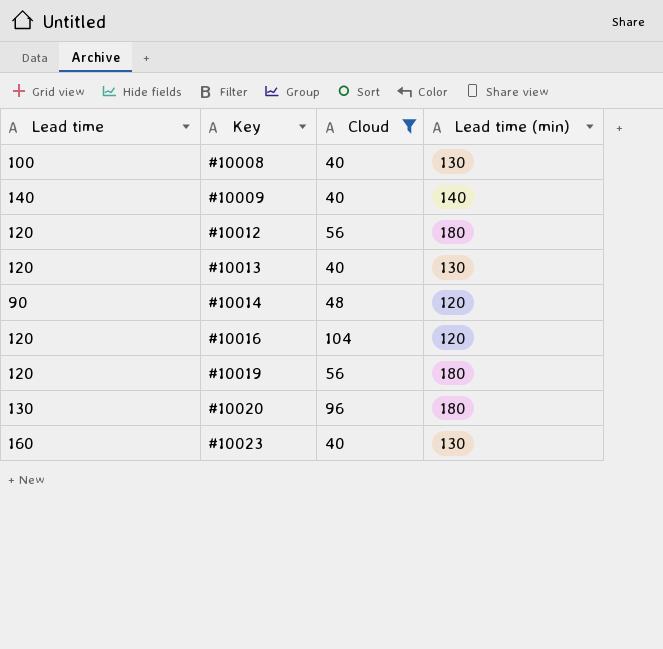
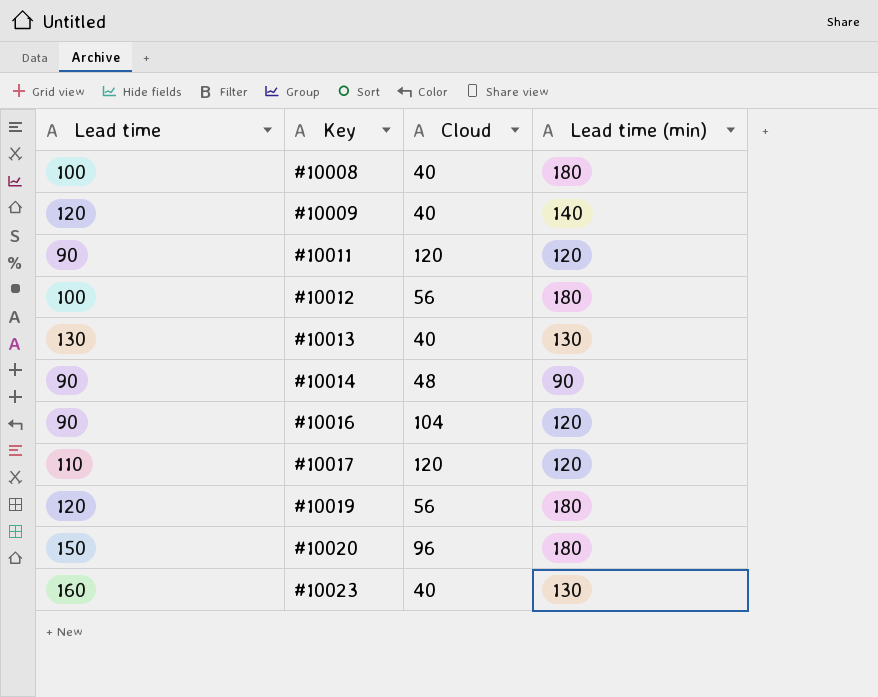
filter: Cloud != 120 -> none
#10008 | Lead time (min): 130 -> 180
#10009 | Lead time: 140 -> 120
#10012 | Lead time: 120 -> 100
#10013 | Lead time: 120 -> 130
#10014 | Lead time (min): 120 -> 90
#10016 | Lead time: 120 -> 90
#10020 | Lead time: 130 -> 150

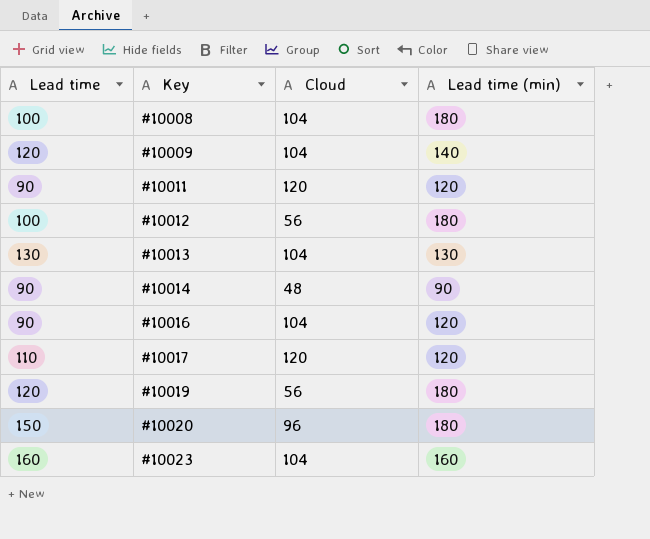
#10008 | Cloud: 40 -> 104
#10009 | Cloud: 40 -> 104
#10013 | Cloud: 40 -> 104
#10023 | Cloud: 40 -> 104
#10023 | Lead time (min): 130 -> 160

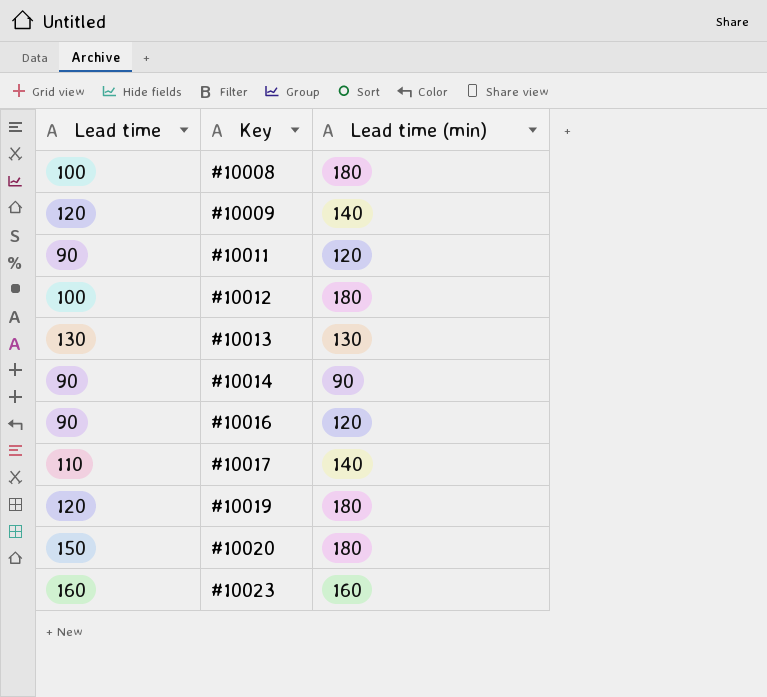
column Cloud | position: 3 -> none
#10017 | Lead time (min): 120 -> 140

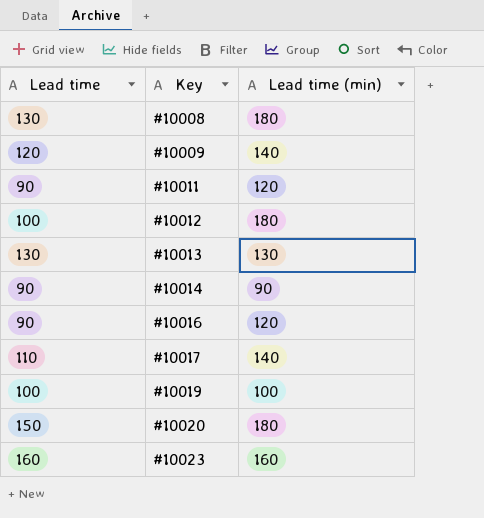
#10008 | Lead time: 100 -> 130
#10019 | Lead time: 120 -> 100
#10019 | Lead time (min): 180 -> 100

